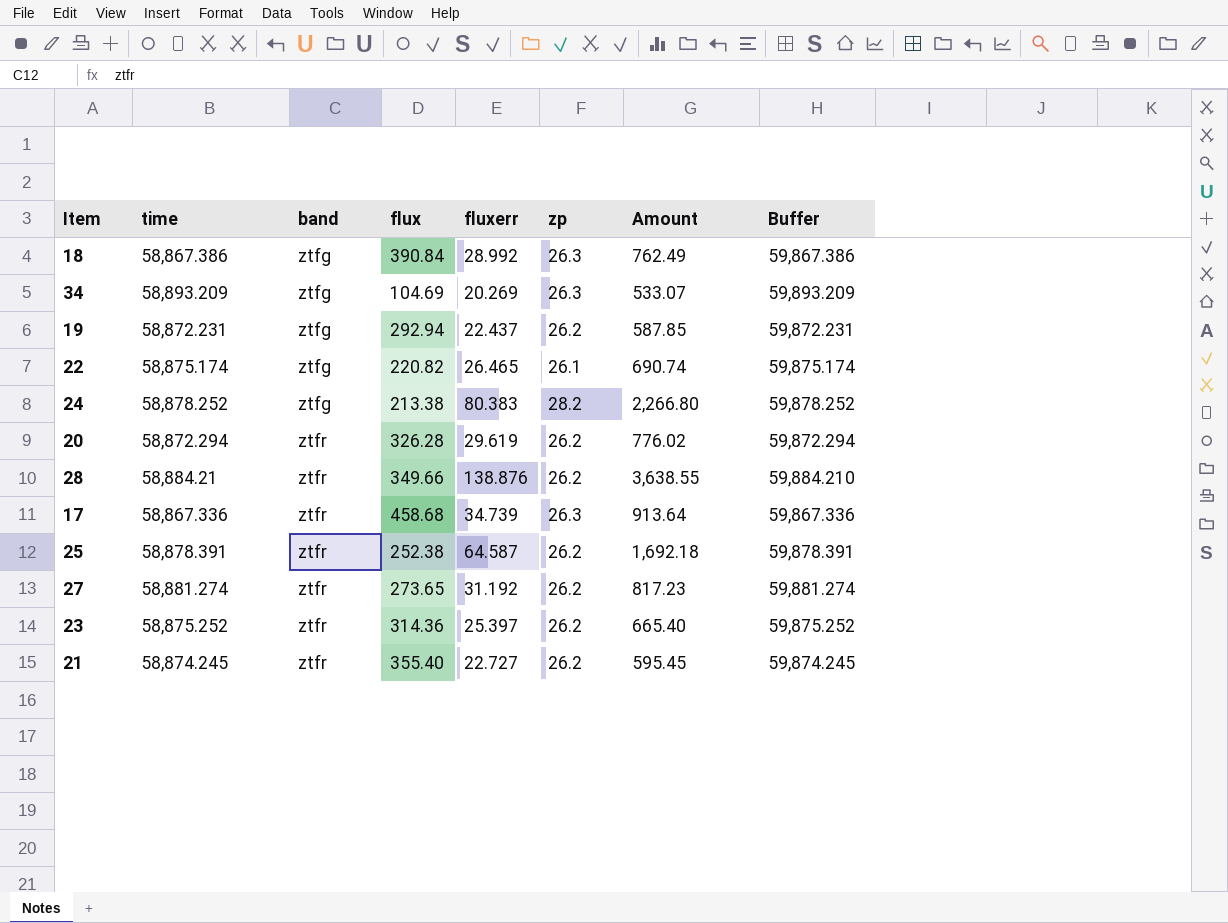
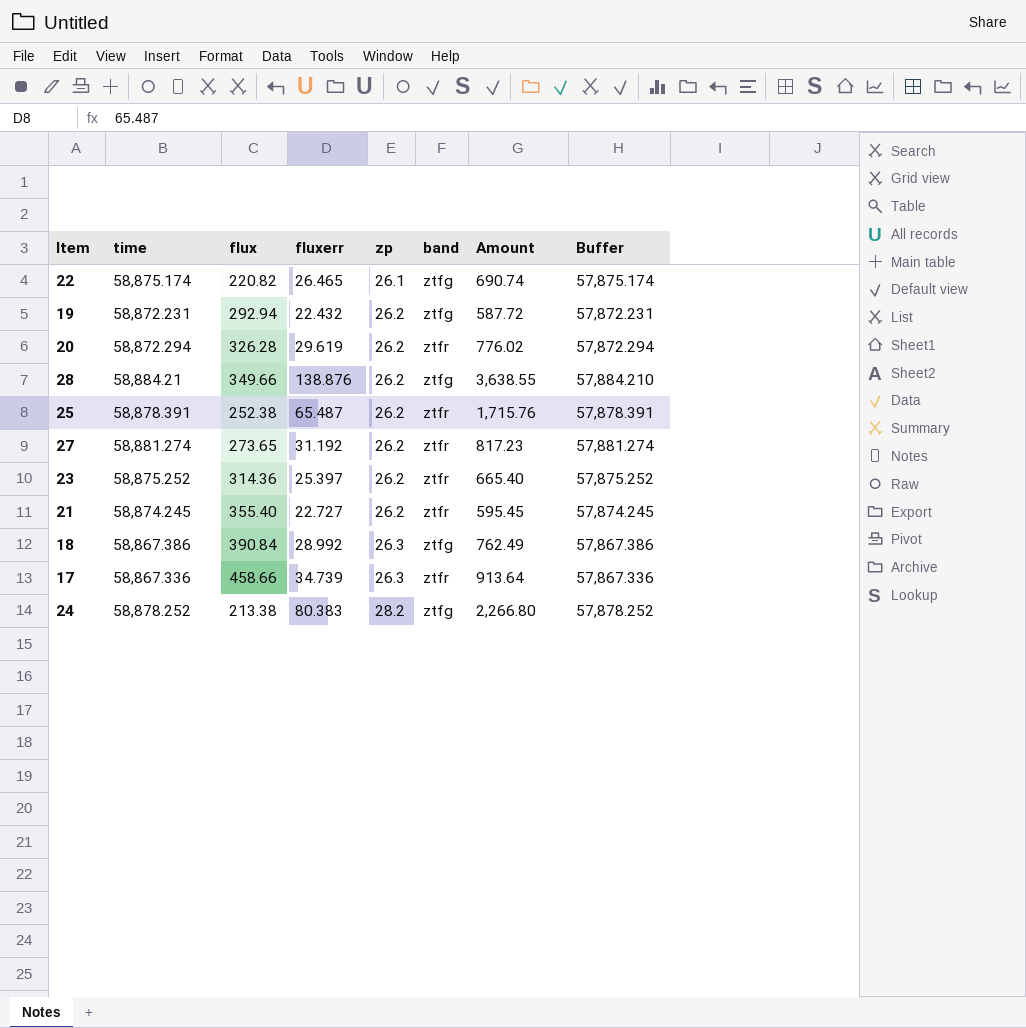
row order: band ascending -> zp ascending
column band | position: 3 -> 6
column Buffer | formula: [time] + 1000 -> [time] - 1000
row 34: 58,893.209 | ztfg | 104.69 | 20.269 | 26.3 | 533.07 | 59,893.209 -> none
19 | fluxerr: 22.437 -> 22.432
19 | Amount: 587.85 -> 587.72
28 | band: ztfr -> ztfg
25 | fluxerr: 64.587 -> 65.487
25 | Amount: 1,692.18 -> 1,715.76
17 | flux: 458.68 -> 458.66

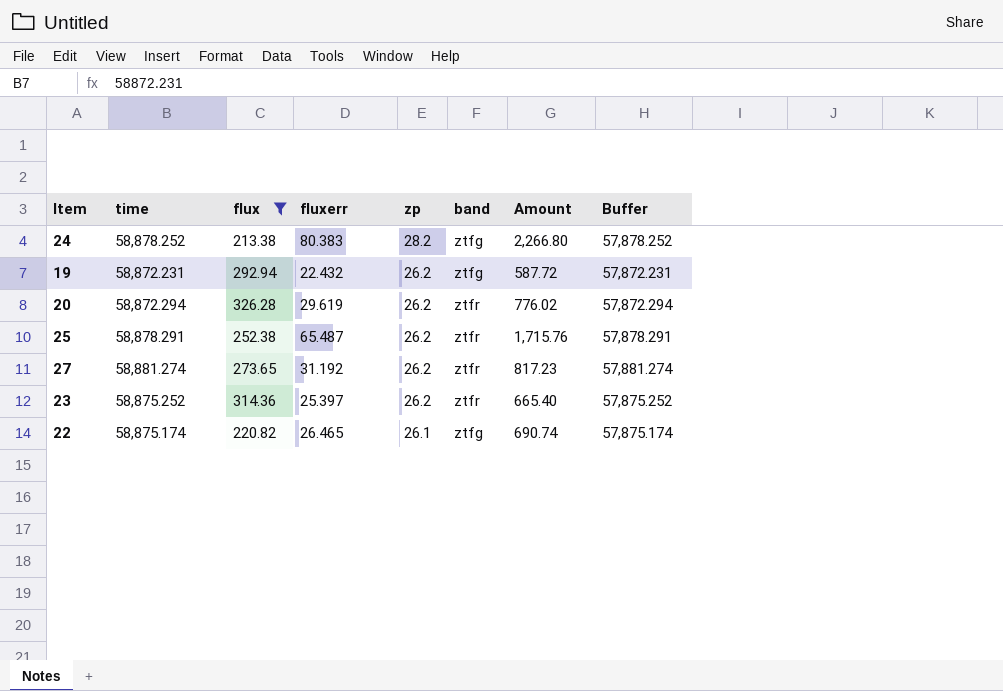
filter: none -> flux <= 326.28
row order: zp ascending -> zp descending
25 | time: 58,878.391 -> 58,878.291
25 | Buffer: 57,878.391 -> 57,878.291

